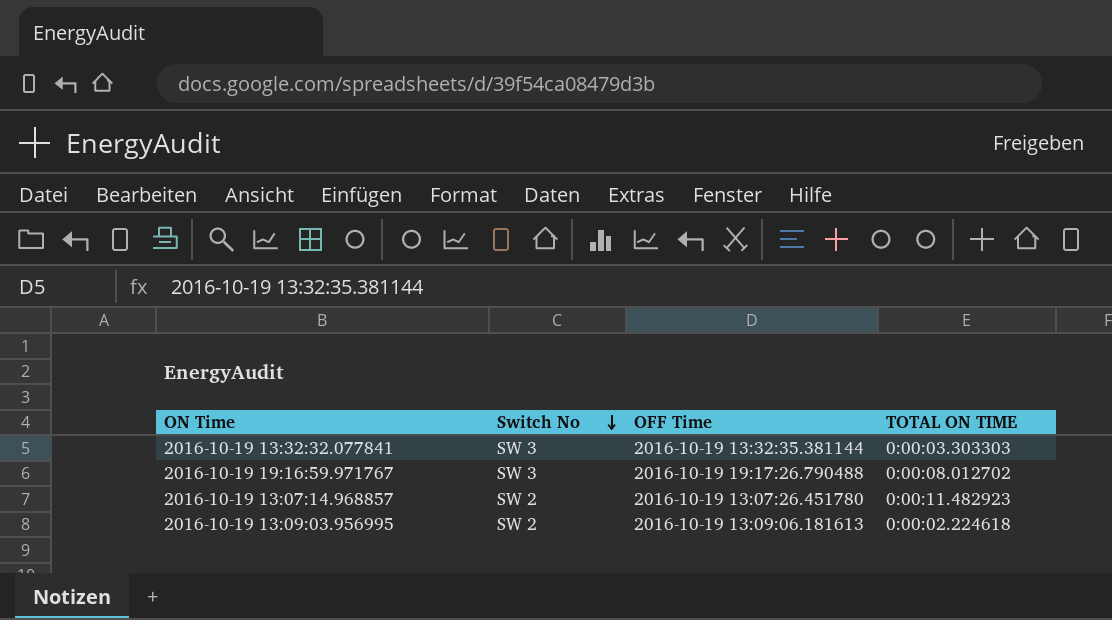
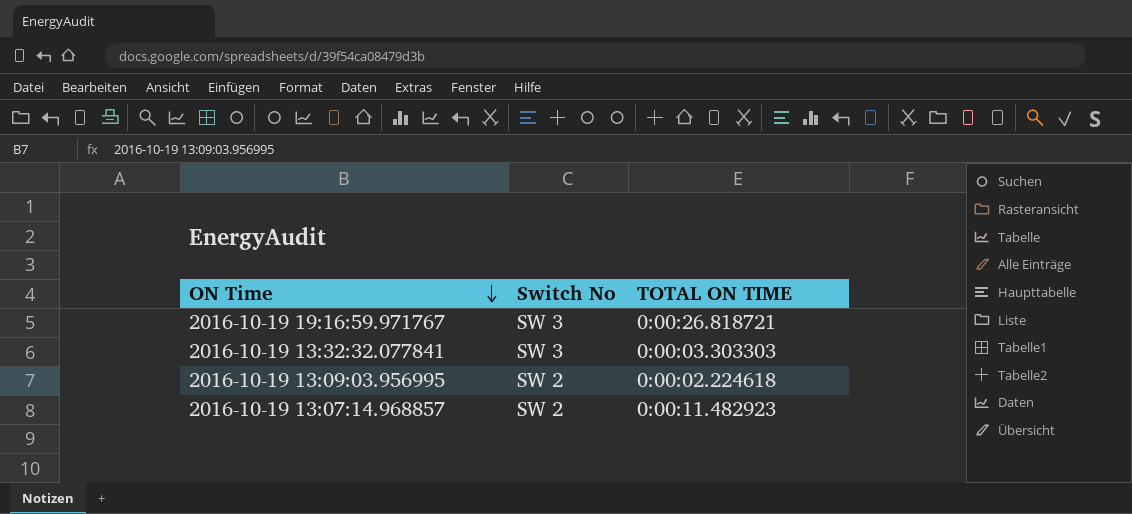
row order: Switch No descending -> ON Time descending
column OFF Time | position: 3 -> none
2016-10-19 19:16:59.971767 | TOTAL ON TIME: 0:00:08.012702 -> 0:00:26.818721

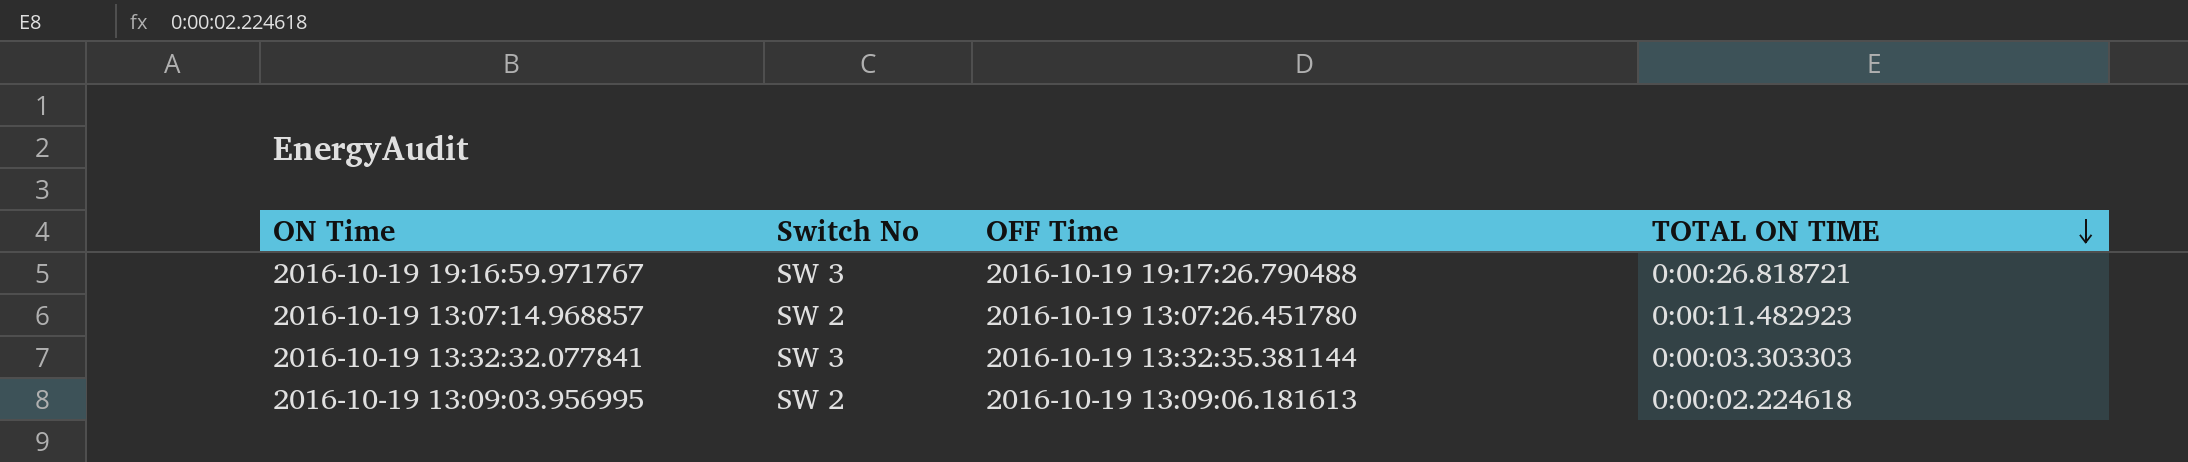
row order: ON Time descending -> TOTAL ON TIME descending
column OFF Time | position: none -> 3

